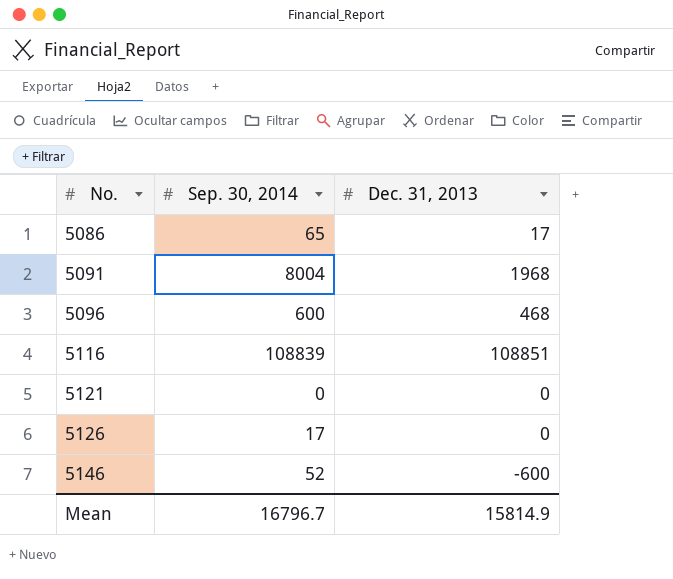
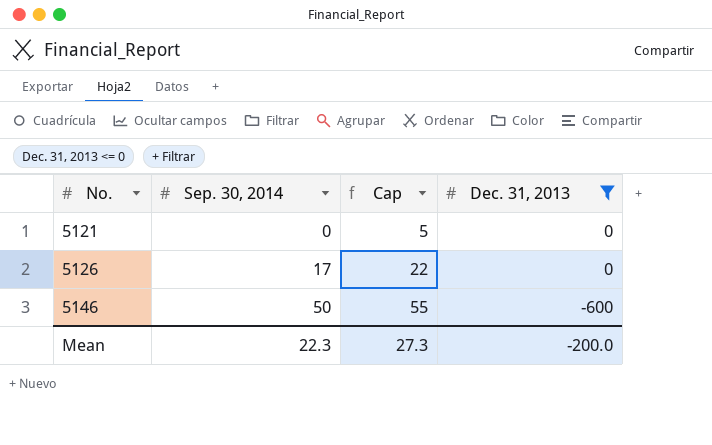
filter: none -> Dec. 31, 2013 <= 0
column Cap | formula: none -> [Sep. 30, 2014] + 5
5146 | Sep. 30, 2014: 52 -> 50
Mean | Sep. 30, 2014: 16796.7 -> 22.3
Mean | Dec. 31, 2013: 15814.9 -> -200.0

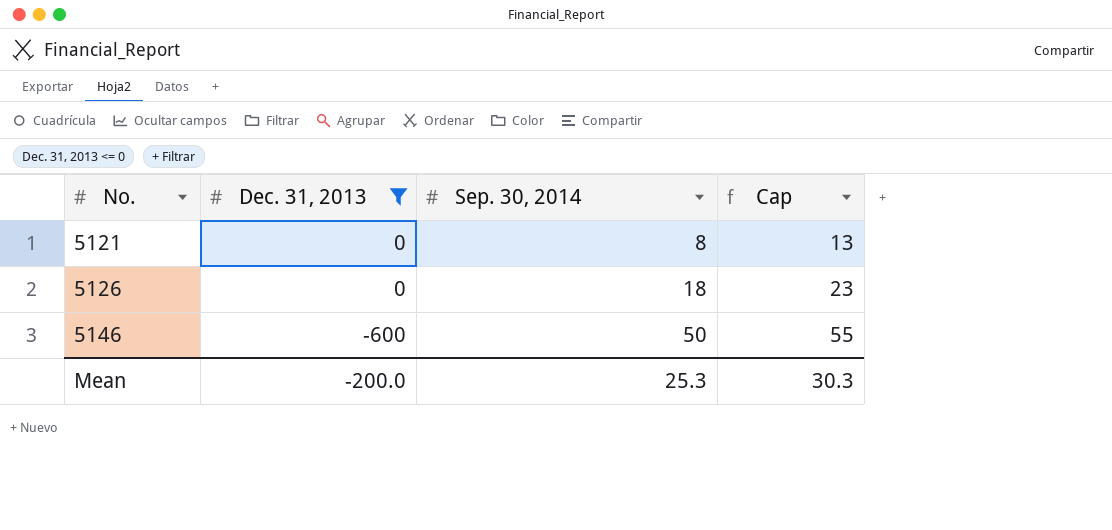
column Dec. 31, 2013 | position: 4 -> 2
5121 | Sep. 30, 2014: 0 -> 8
5121 | Cap: 5 -> 13
5126 | Sep. 30, 2014: 17 -> 18
5126 | Cap: 22 -> 23
Mean | Sep. 30, 2014: 22.3 -> 25.3
Mean | Cap: 27.3 -> 30.3

